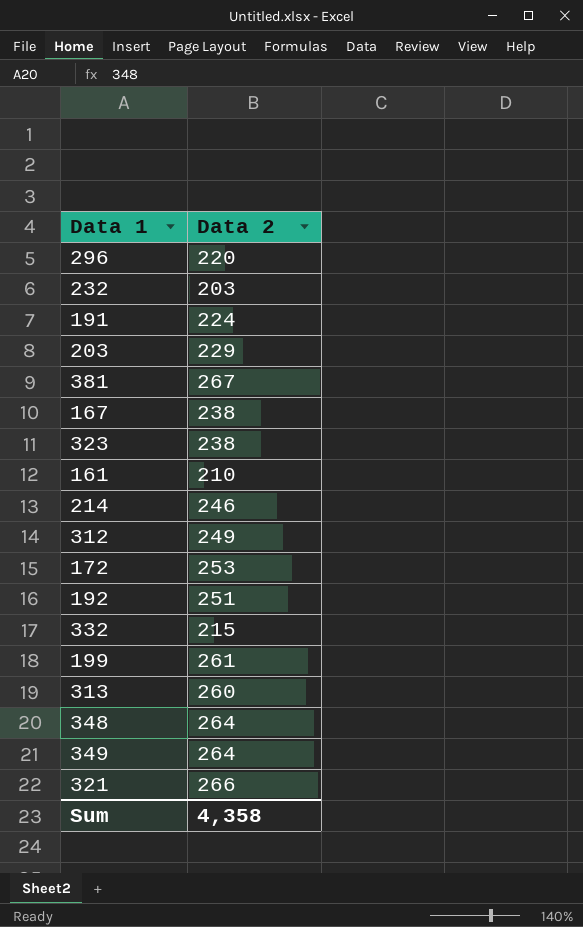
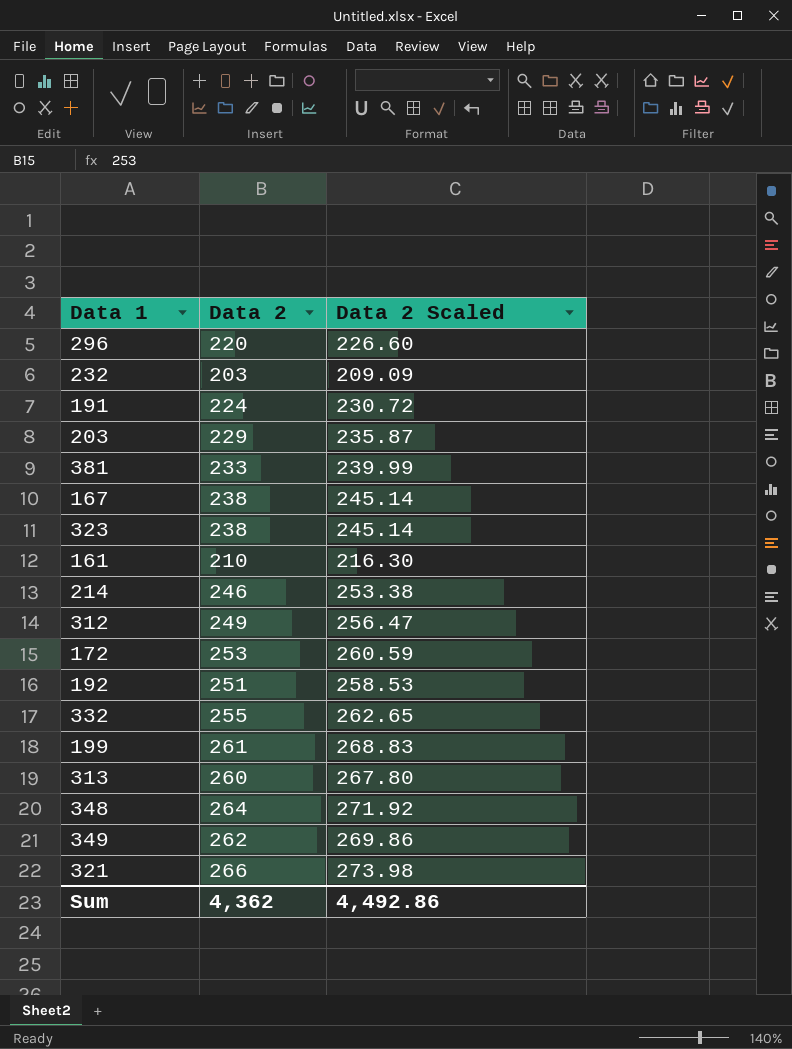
column Data 2 Scaled | formula: none -> [Data 2] * 1.03
381 | Data 2: 267 -> 233
332 | Data 2: 215 -> 255
349 | Data 2: 264 -> 262
Sum | Data 2: 4,358 -> 4,362

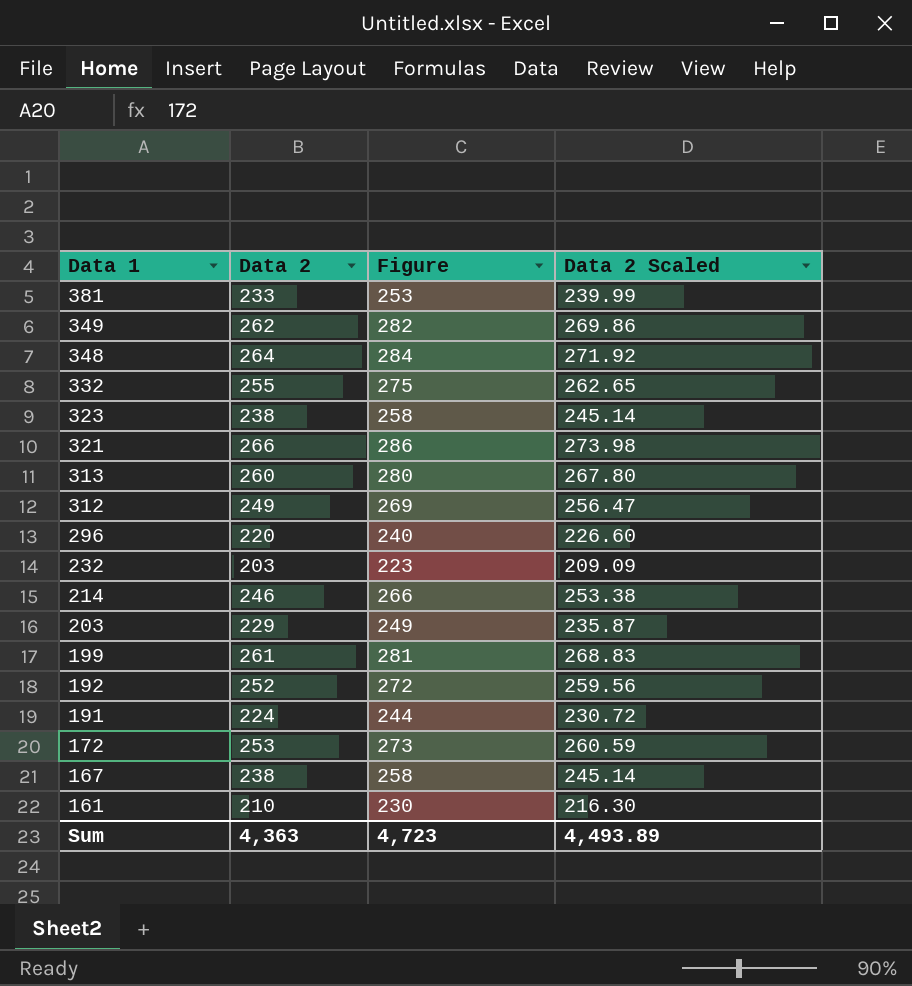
row order: none -> Data 1 descending
column Figure | formula: none -> [Data 2] + 20
192 | Data 2: 251 -> 252
192 | Data 2 Scaled: 258.53 -> 259.56
Sum | Data 2: 4,362 -> 4,363
Sum | Data 2 Scaled: 4,492.86 -> 4,493.89

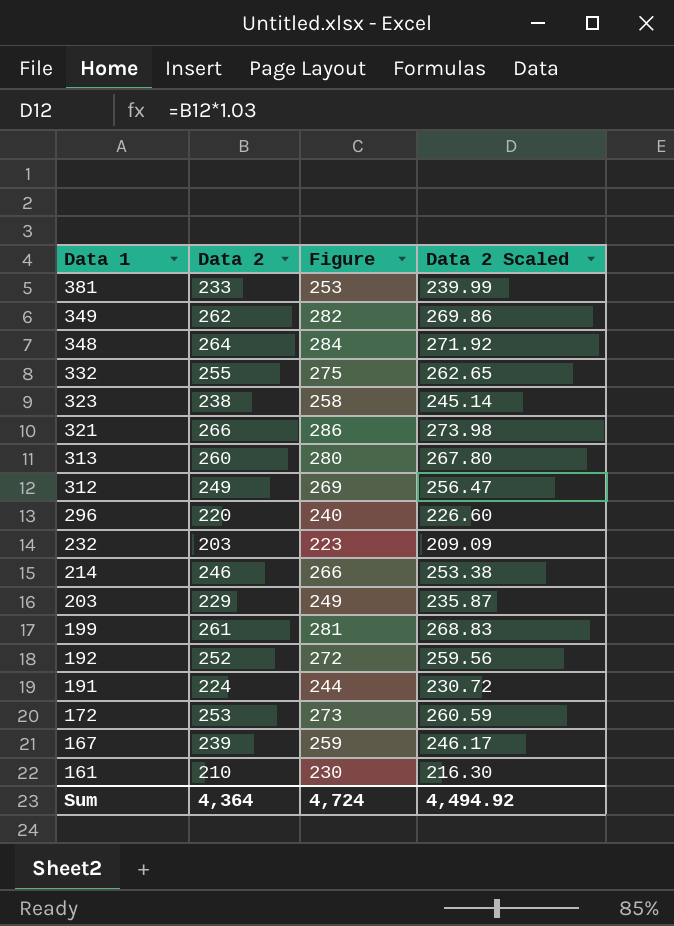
167 | Data 2: 238 -> 239
167 | Figure: 258 -> 259
167 | Data 2 Scaled: 245.14 -> 246.17
Sum | Data 2: 4,363 -> 4,364
Sum | Figure: 4,723 -> 4,724
Sum | Data 2 Scaled: 4,493.89 -> 4,494.92

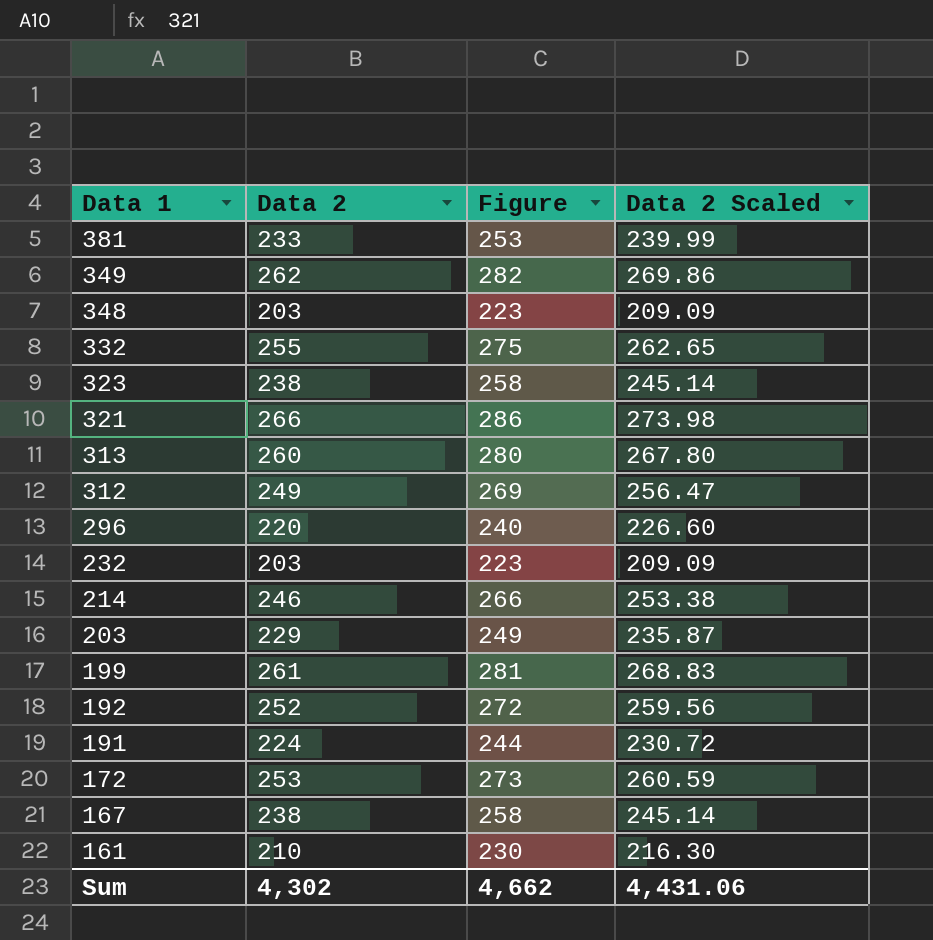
348 | Data 2: 264 -> 203
348 | Figure: 284 -> 223
348 | Data 2 Scaled: 271.92 -> 209.09
167 | Data 2: 239 -> 238
167 | Figure: 259 -> 258
167 | Data 2 Scaled: 246.17 -> 245.14
Sum | Data 2: 4,364 -> 4,302
Sum | Figure: 4,724 -> 4,662
Sum | Data 2 Scaled: 4,494.92 -> 4,431.06

